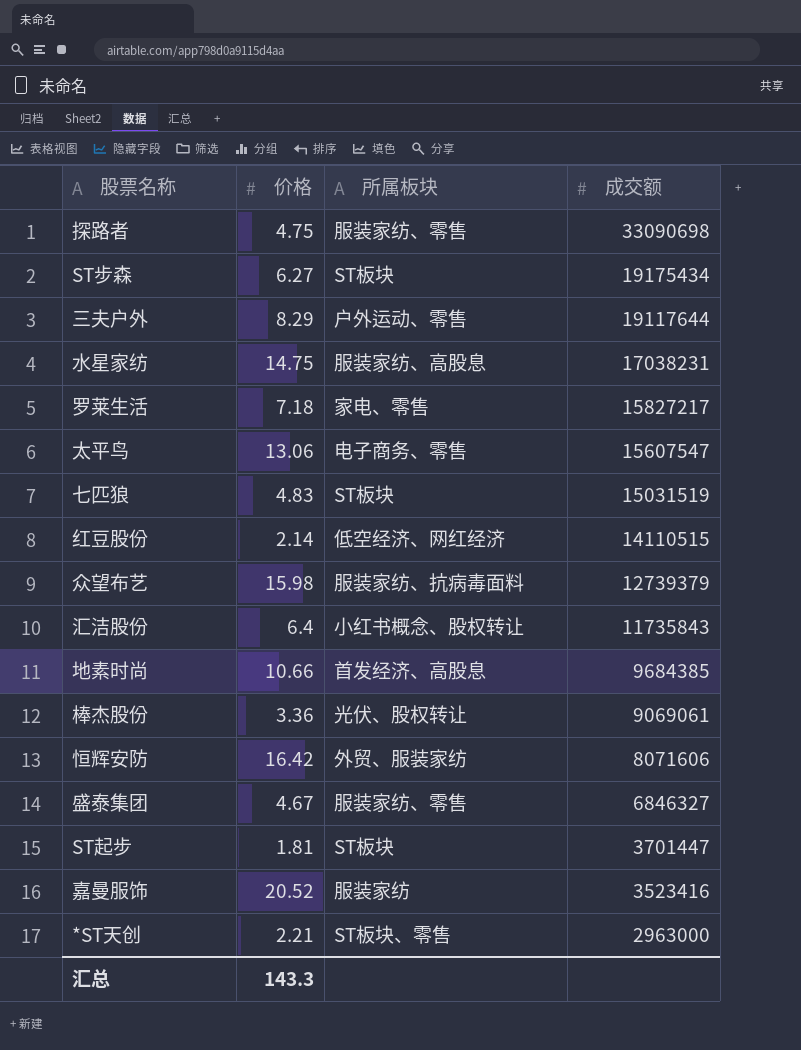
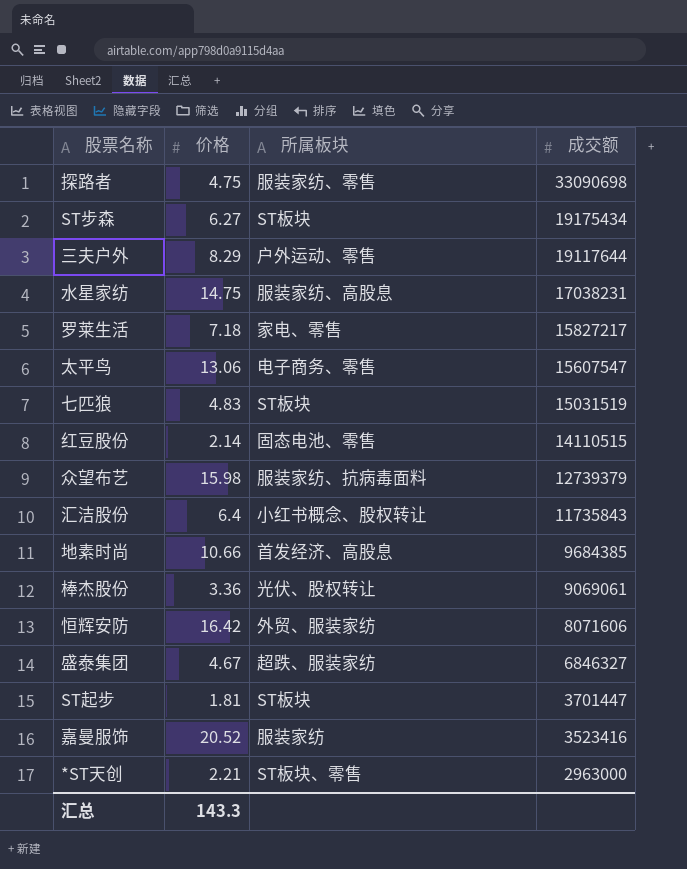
红豆股份 | 所属板块: 低空经济、网红经济 -> 固态电池、零售
盛泰集团 | 所属板块: 服装家纺、零售 -> 超跌、服装家纺

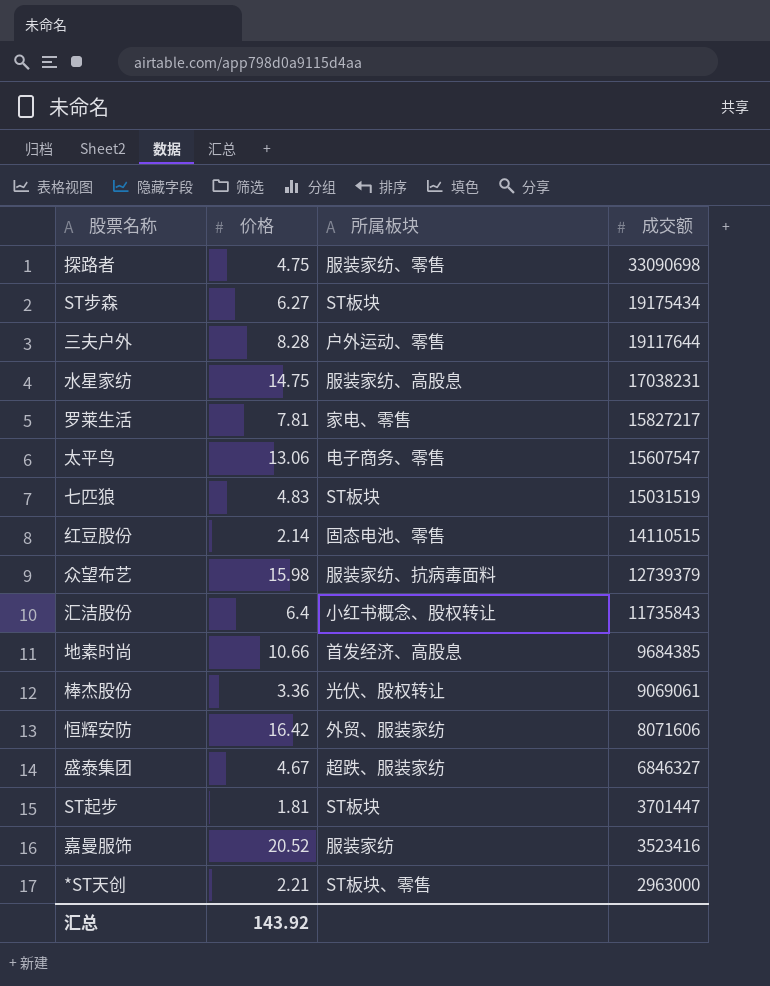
三夫户外 | 价格: 8.29 -> 8.28
罗莱生活 | 价格: 7.18 -> 7.81
汇总 | 价格: 143.3 -> 143.92

